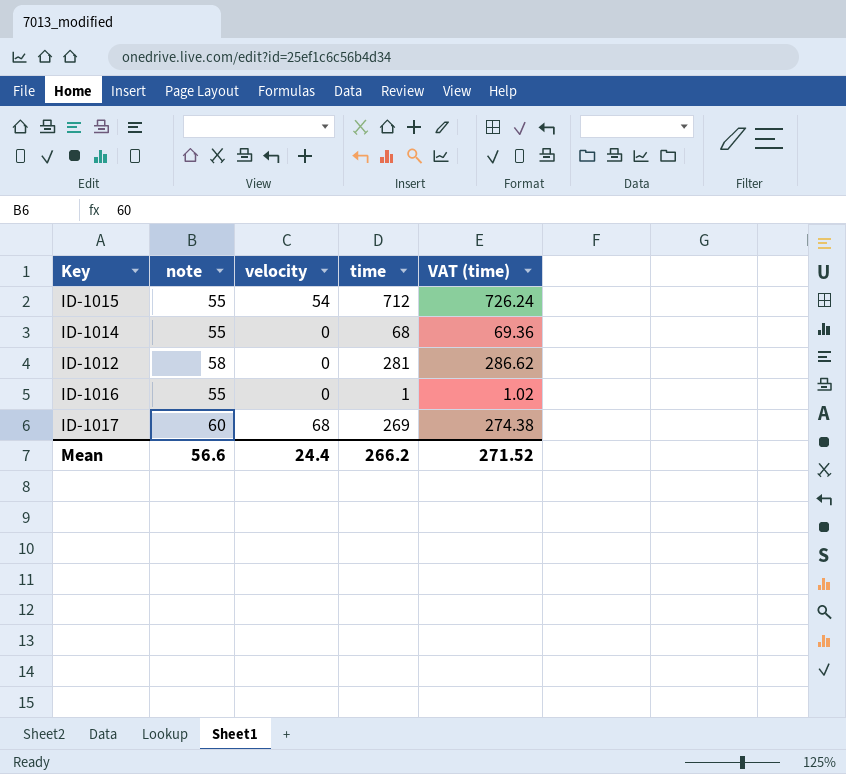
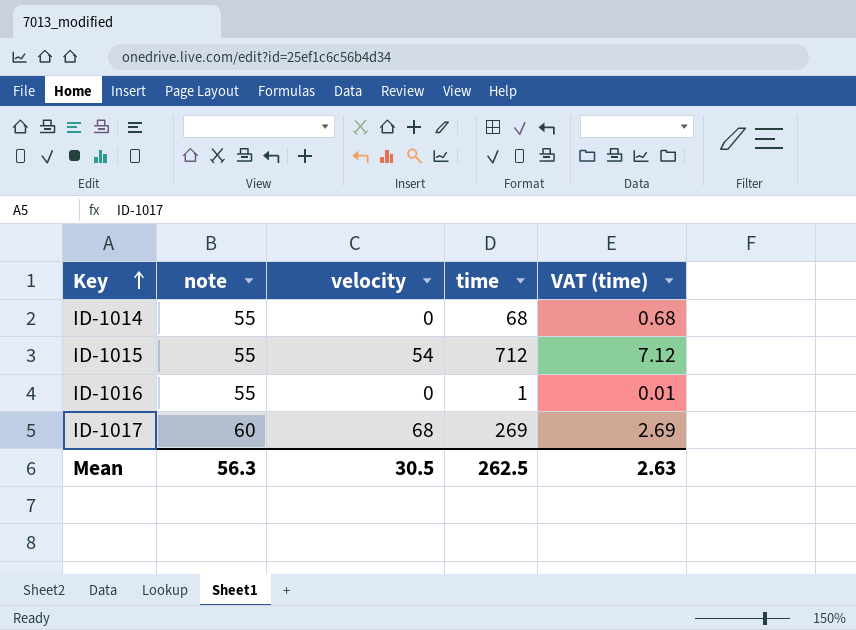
row order: none -> Key ascending
column VAT (time) | formula: [time] * 1.02 -> [time] * 0.01
row ID-1012: 58 | 0 | 281 | 286.62 -> none
Mean | note: 56.6 -> 56.3
Mean | velocity: 24.4 -> 30.5
Mean | time: 266.2 -> 262.5
Mean | VAT (time): 271.52 -> 2.63

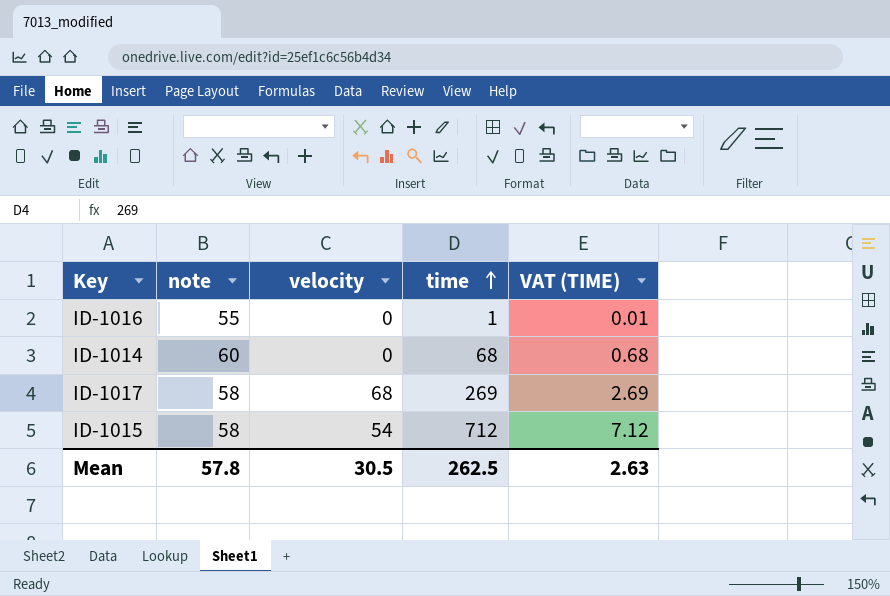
row order: Key ascending -> time ascending
column name: VAT (time) -> VAT (TIME)
ID-1014 | note: 55 -> 60
ID-1017 | note: 60 -> 58
ID-1015 | note: 55 -> 58
Mean | note: 56.3 -> 57.8

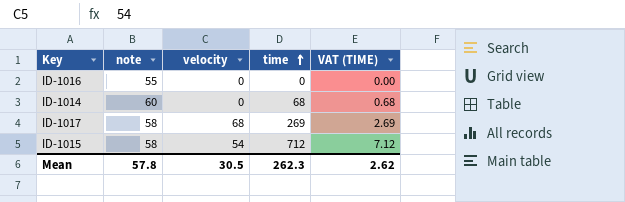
ID-1016 | time: 1 -> 0
ID-1016 | VAT (TIME): 0.01 -> 0.00
Mean | time: 262.5 -> 262.3
Mean | VAT (TIME): 2.63 -> 2.62

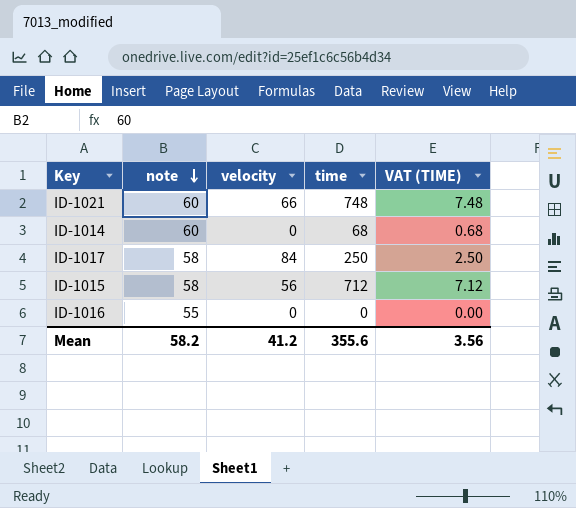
row order: time ascending -> note descending
row ID-1021: none -> 60 | 66 | 748 | 7.48
ID-1017 | velocity: 68 -> 84
ID-1017 | time: 269 -> 250
ID-1017 | VAT (TIME): 2.69 -> 2.50
ID-1015 | velocity: 54 -> 56
Mean | note: 57.8 -> 58.2
Mean | velocity: 30.5 -> 41.2
Mean | time: 262.3 -> 355.6
Mean | VAT (TIME): 2.62 -> 3.56

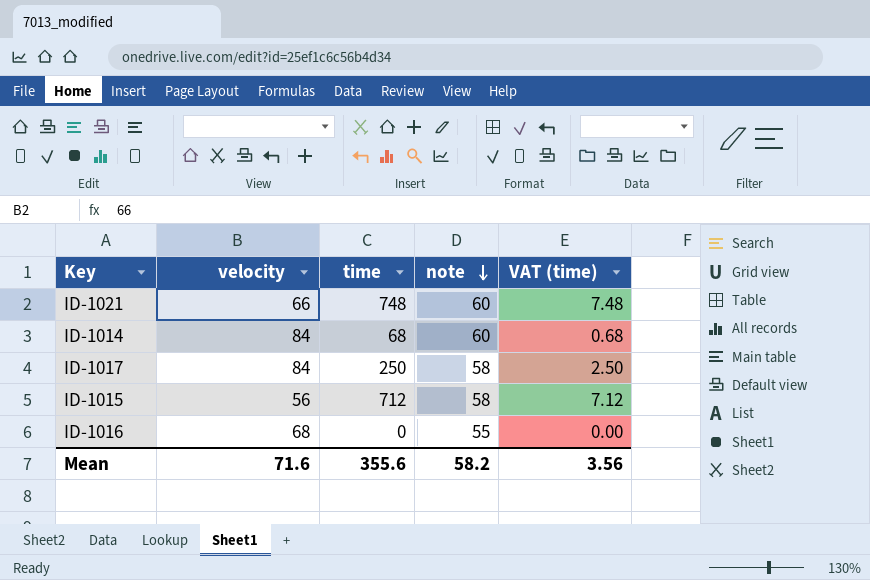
column note | position: 2 -> 4
column name: VAT (TIME) -> VAT (time)
ID-1014 | velocity: 0 -> 84
ID-1016 | velocity: 0 -> 68
Mean | velocity: 41.2 -> 71.6

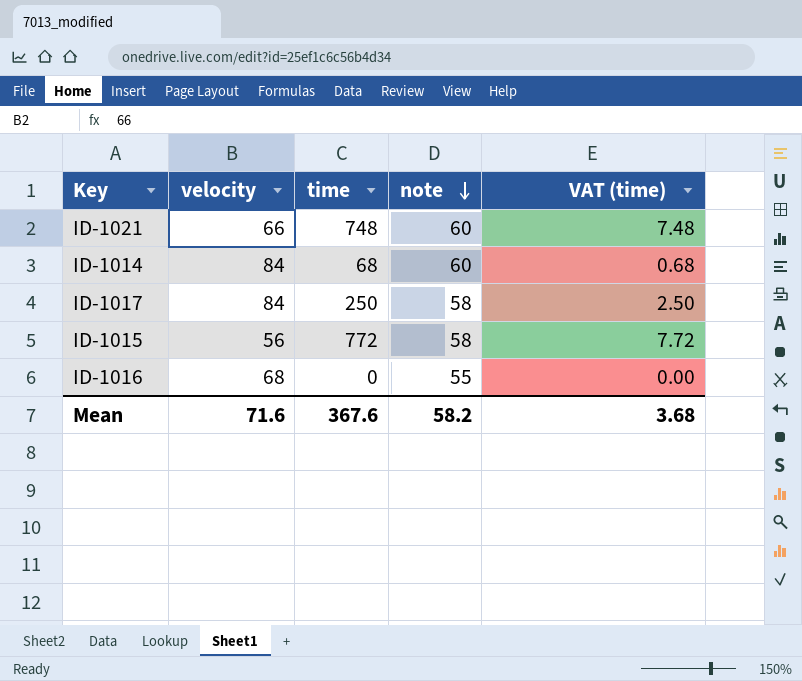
ID-1015 | time: 712 -> 772
ID-1015 | VAT (time): 7.12 -> 7.72
Mean | time: 355.6 -> 367.6
Mean | VAT (time): 3.56 -> 3.68

